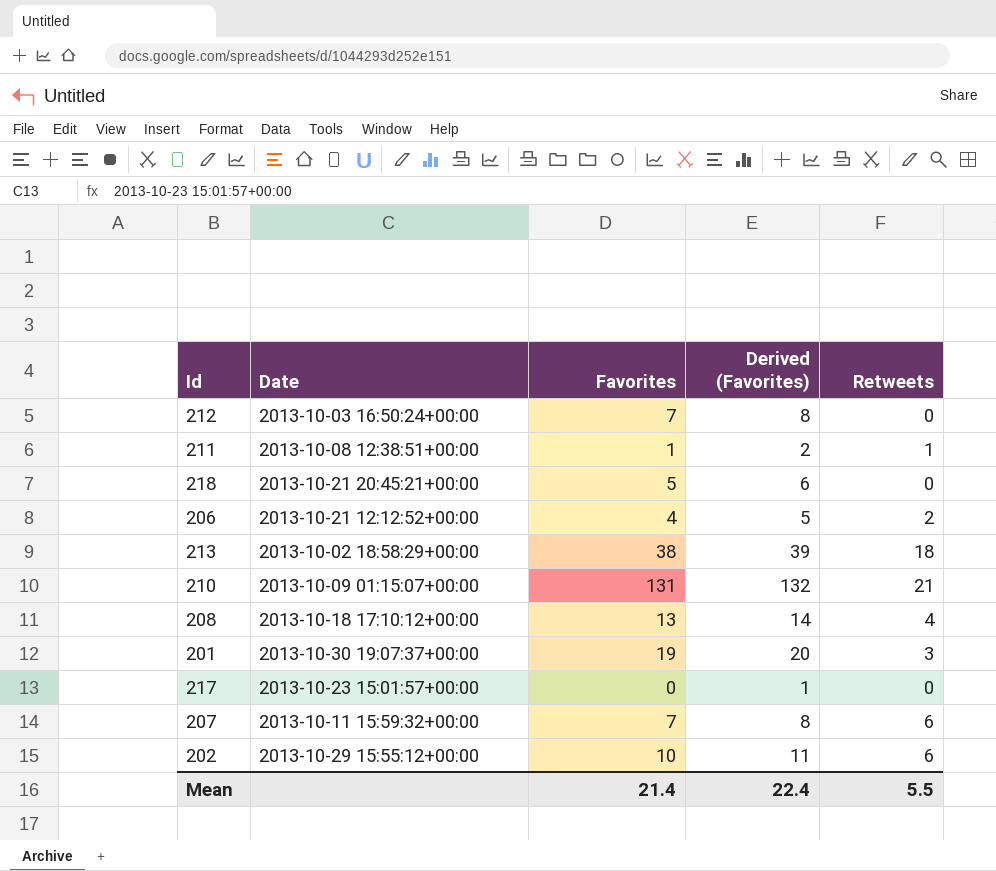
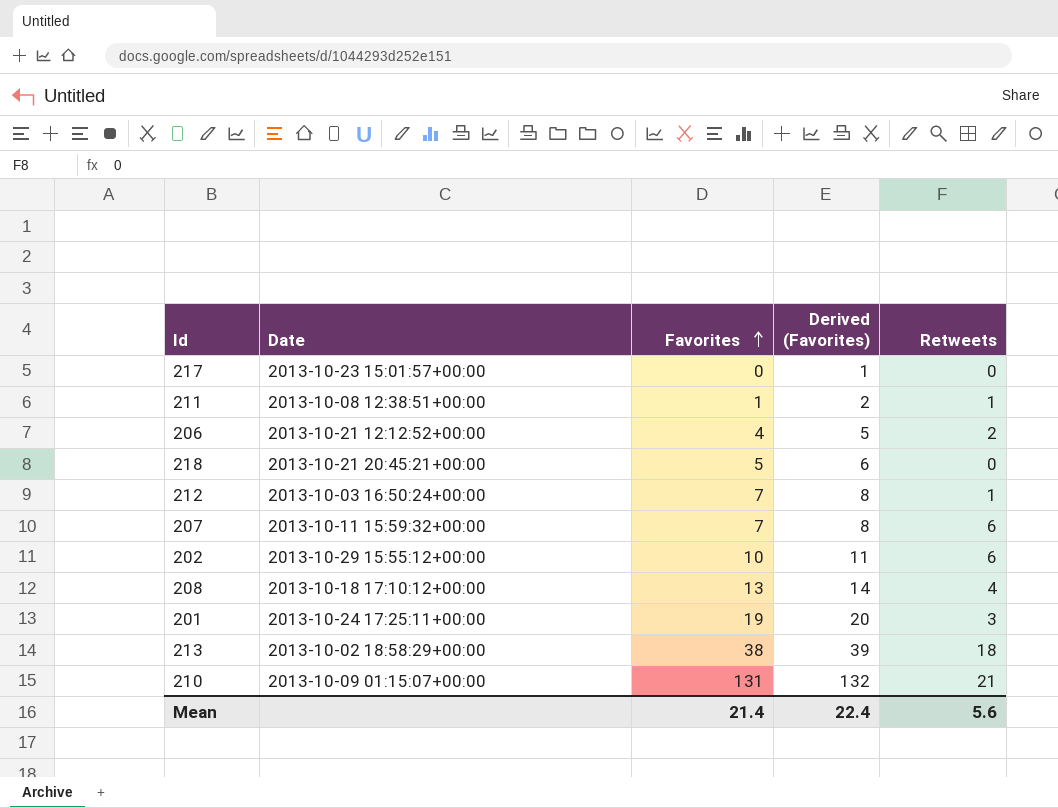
row order: none -> Favorites ascending
212 | Retweets: 0 -> 1
201 | Date: 2013-10-30 19:07:37+00:00 -> 2013-10-24 17:25:11+00:00
Mean | Retweets: 5.5 -> 5.6

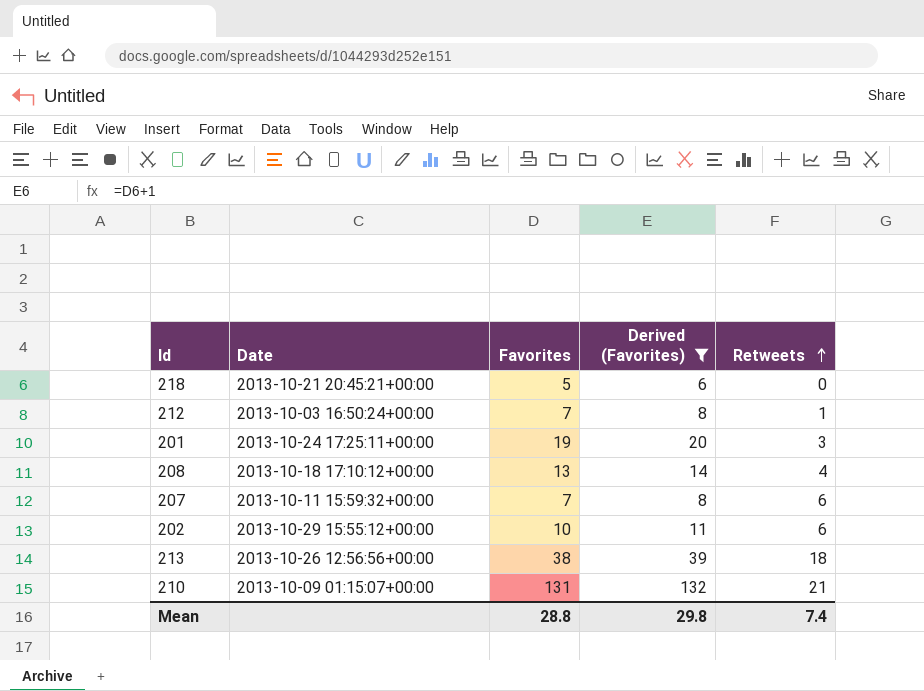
filter: none -> Derived (Favorites) >= 6
row order: Favorites ascending -> Retweets ascending
213 | Date: 2013-10-02 18:58:29+00:00 -> 2013-10-26 12:56:56+00:00
Mean | Favorites: 21.4 -> 28.8
Mean | Derived (Favorites): 22.4 -> 29.8
Mean | Retweets: 5.6 -> 7.4

